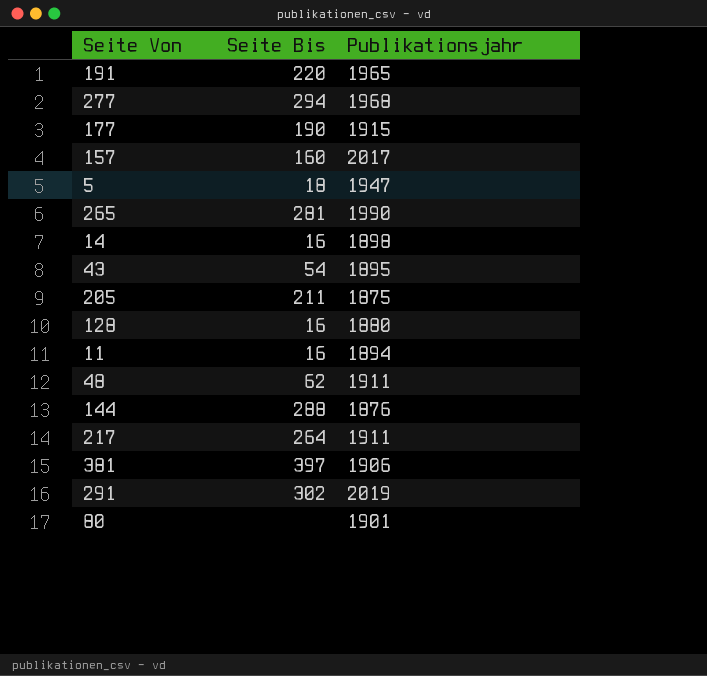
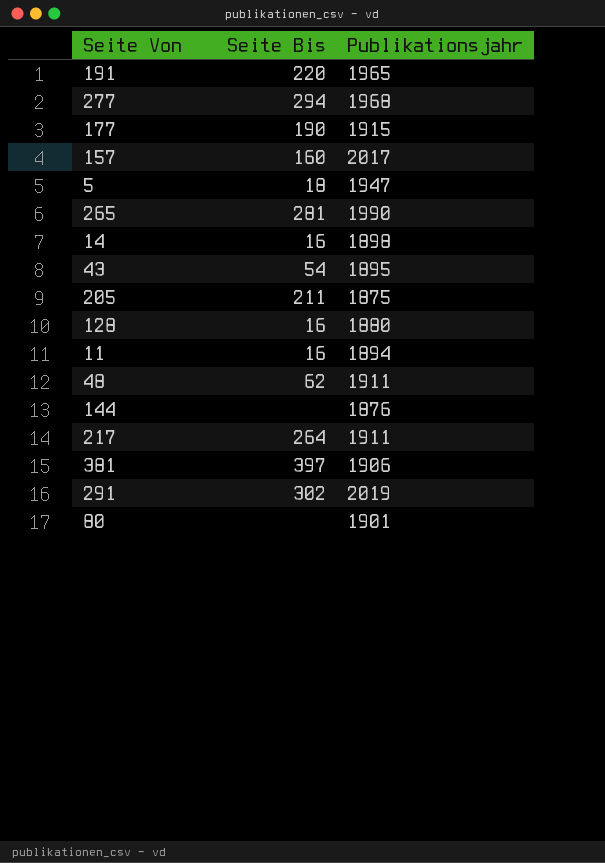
144 | Seite Bis: 288 -> none

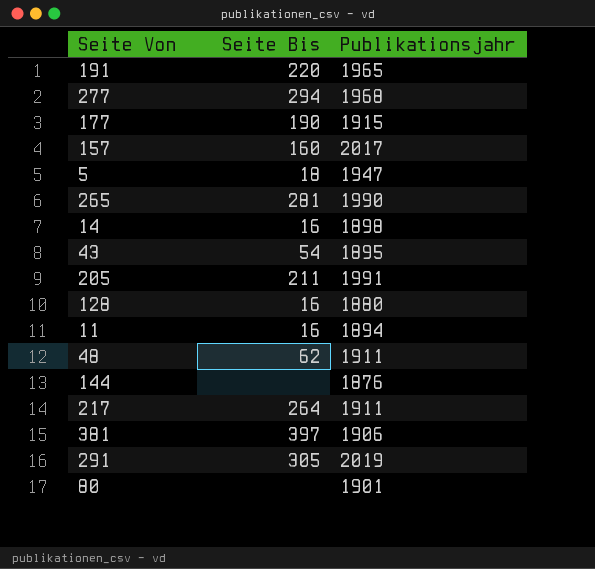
205 | Publikationsjahr: 1875 -> 1991
291 | Seite Bis: 302 -> 305

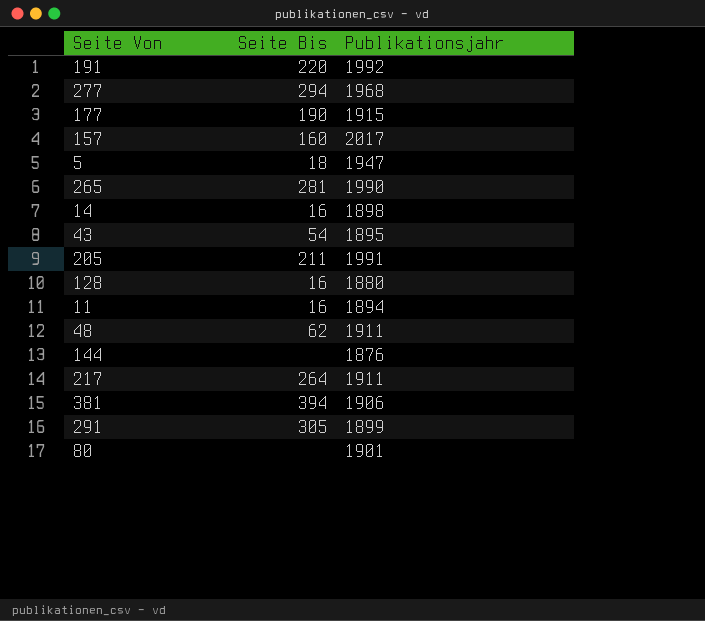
191 | Publikationsjahr: 1965 -> 1992
381 | Seite Bis: 397 -> 394
291 | Publikationsjahr: 2019 -> 1899

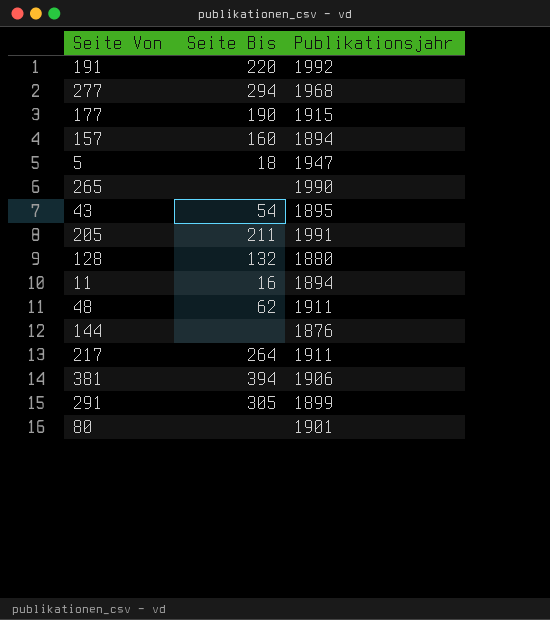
row 14: 16 | 1898 -> none
157 | Publikationsjahr: 2017 -> 1894
265 | Seite Bis: 281 -> none
128 | Seite Bis: 16 -> 132

